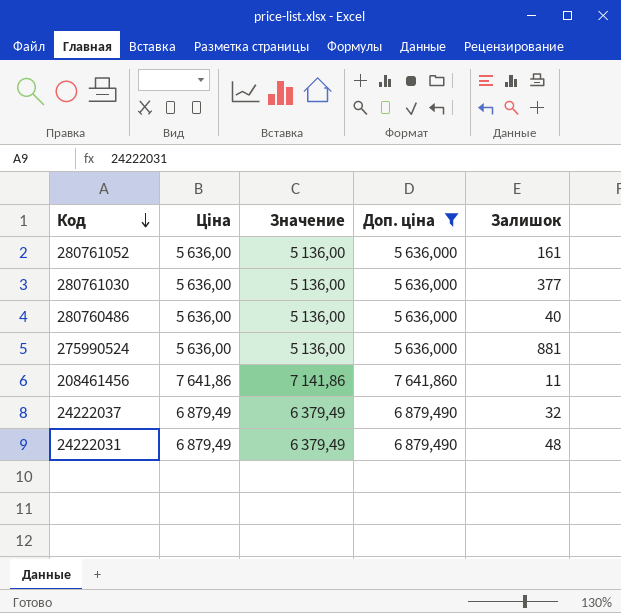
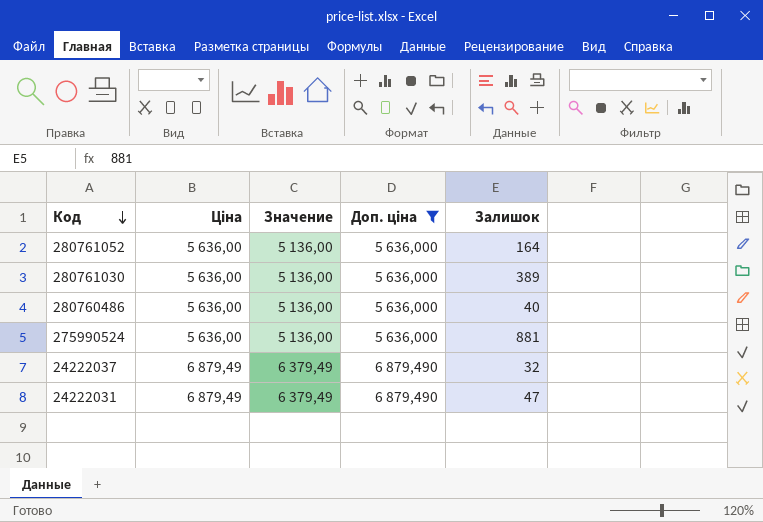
row 208461456: 7 641,86 | 7 141,86 | 7 641,860 | 11 -> none
280761052 | Залишок: 161 -> 164
280761030 | Залишок: 377 -> 389
24222031 | Залишок: 48 -> 47

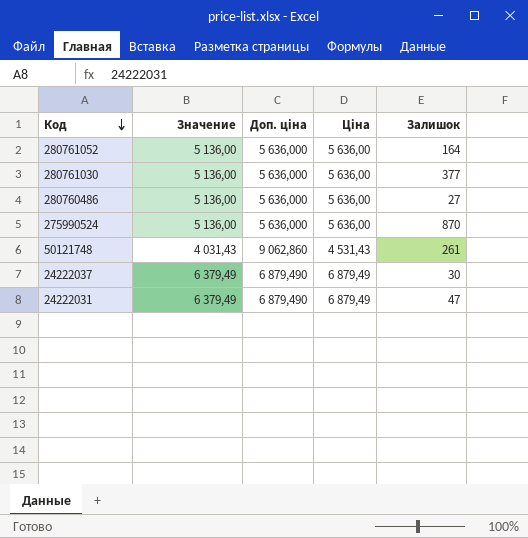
filter: Доп. ціна != 9 062,860 -> none
column Ціна | position: 2 -> 4
280761030 | Залишок: 389 -> 377
280760486 | Залишок: 40 -> 27
275990524 | Залишок: 881 -> 870
24222037 | Залишок: 32 -> 30

